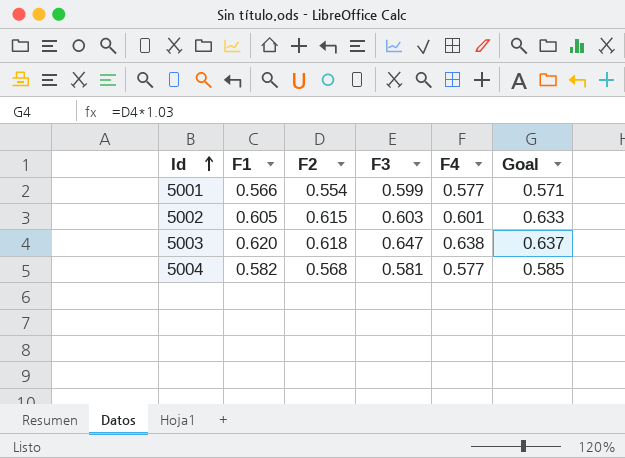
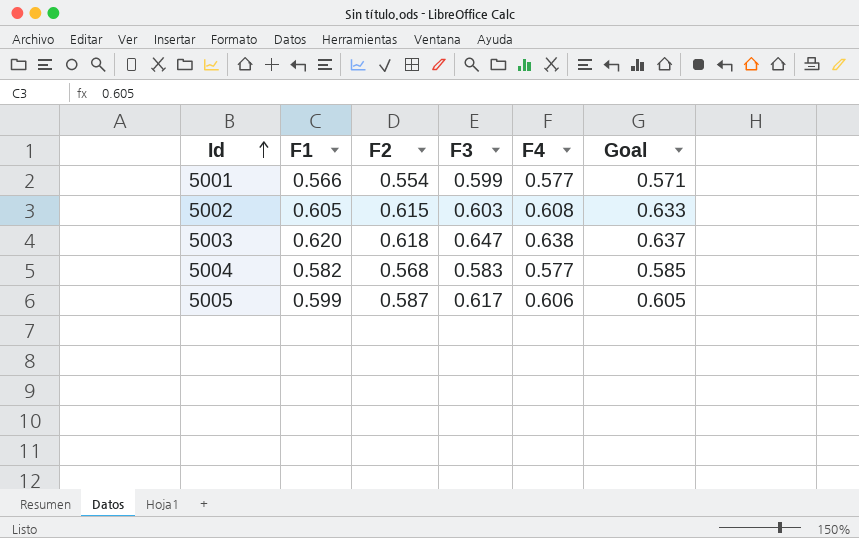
5002 | F4: 0.601 -> 0.608
5004 | F3: 0.581 -> 0.583
row 5005: none -> 0.599 | 0.587 | 0.617 | 0.606 | 0.605

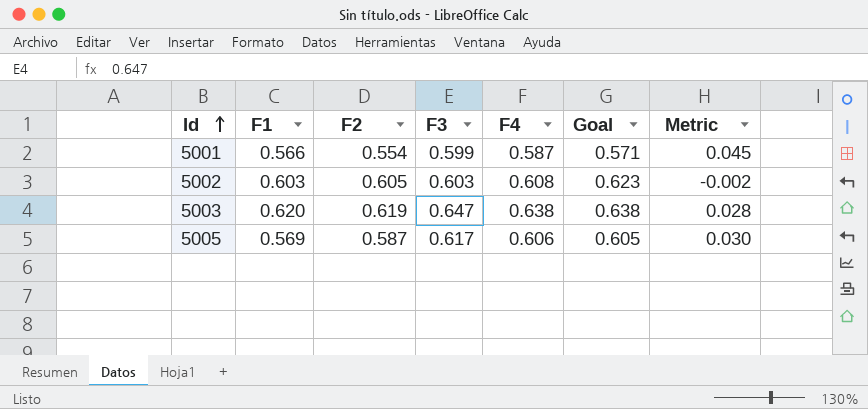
column Metric | formula: none -> [F3] - [F2]
row 5004: 0.582 | 0.568 | 0.583 | 0.577 | 0.585 -> none
5001 | F4: 0.577 -> 0.587
5002 | F1: 0.605 -> 0.603
5002 | F2: 0.615 -> 0.605
5002 | Goal: 0.633 -> 0.623
5003 | F2: 0.618 -> 0.619
5003 | Goal: 0.637 -> 0.638
5005 | F1: 0.599 -> 0.569

